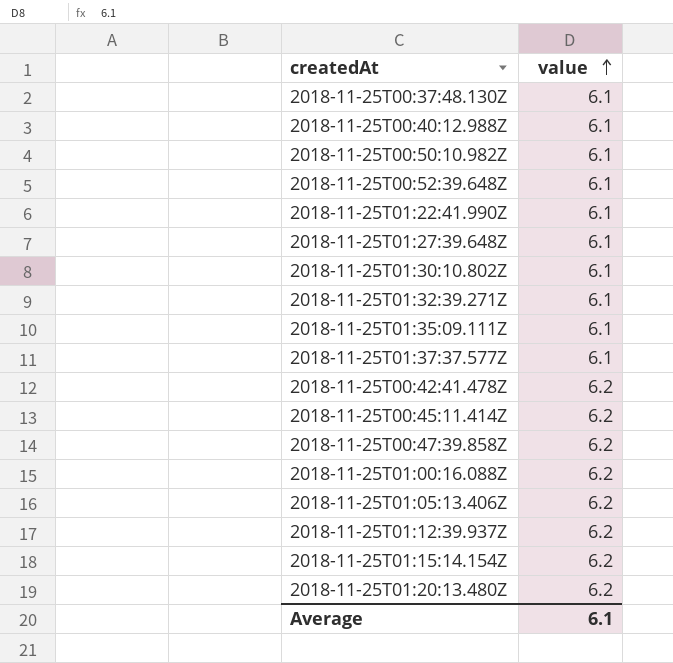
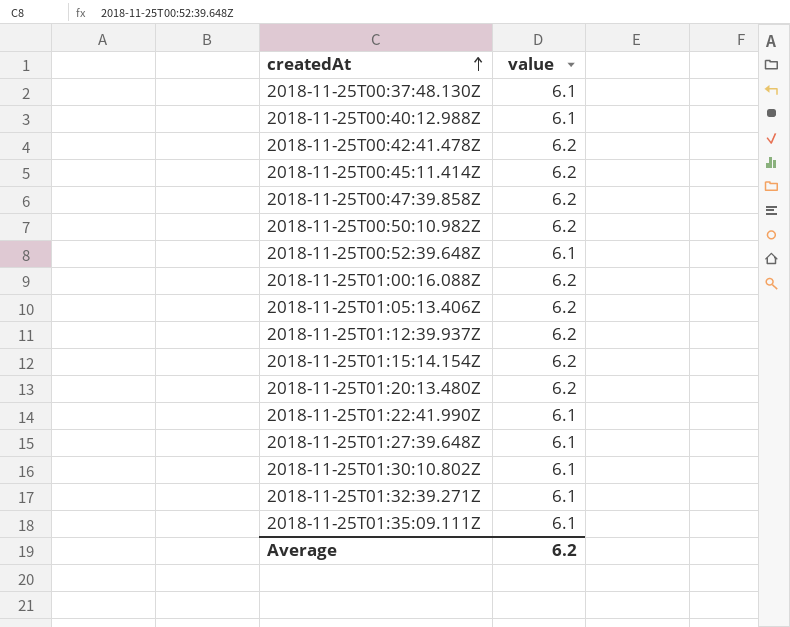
row order: value ascending -> createdAt ascending
row 2018-11-25T01:37:37.577Z: 6.1 -> none
2018-11-25T00:50:10.982Z | value: 6.1 -> 6.2
Average | value: 6.1 -> 6.2

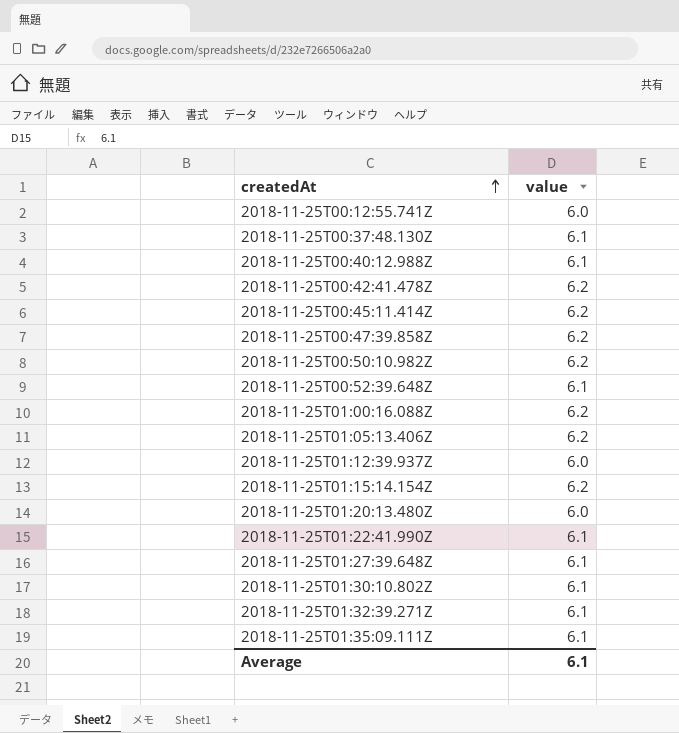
row 2018-11-25T00:12:55.741Z: none -> 6.0
2018-11-25T01:12:39.937Z | value: 6.2 -> 6.0
2018-11-25T01:20:13.480Z | value: 6.2 -> 6.0
Average | value: 6.2 -> 6.1

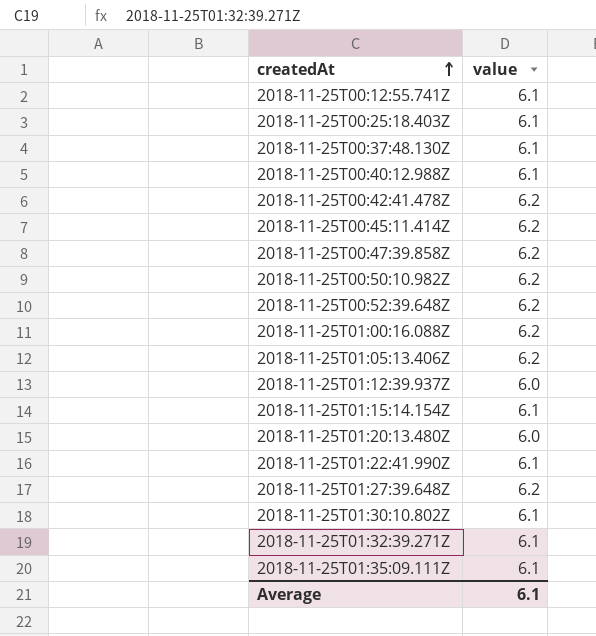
2018-11-25T00:12:55.741Z | value: 6.0 -> 6.1
row 2018-11-25T00:25:18.403Z: none -> 6.1
2018-11-25T00:52:39.648Z | value: 6.1 -> 6.2
2018-11-25T01:15:14.154Z | value: 6.2 -> 6.1
2018-11-25T01:27:39.648Z | value: 6.1 -> 6.2

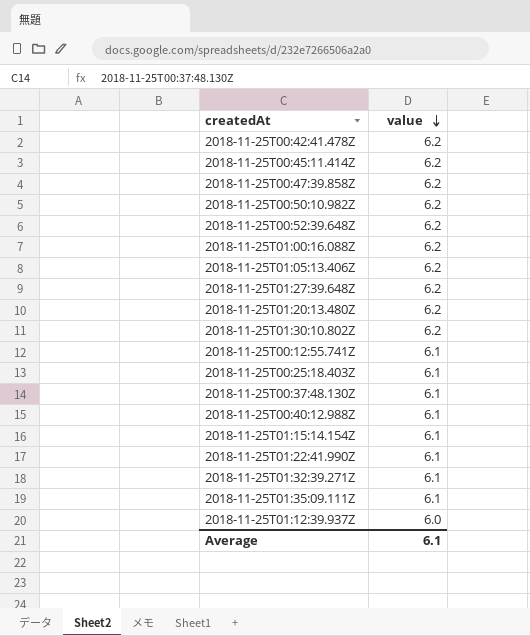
row order: createdAt ascending -> value descending
2018-11-25T01:20:13.480Z | value: 6.0 -> 6.2
2018-11-25T01:30:10.802Z | value: 6.1 -> 6.2

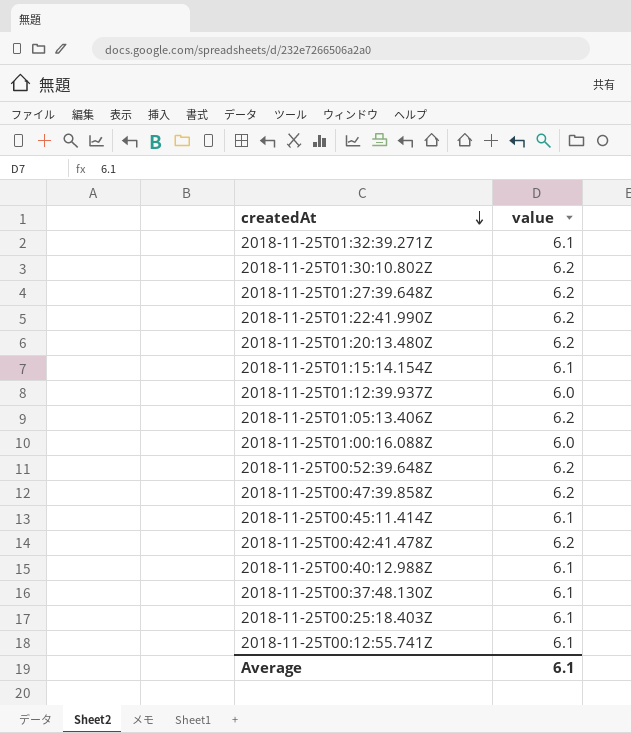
row order: value descending -> createdAt descending
row 2018-11-25T00:50:10.982Z: 6.2 -> none
row 2018-11-25T01:35:09.111Z: 6.1 -> none
2018-11-25T01:22:41.990Z | value: 6.1 -> 6.2
2018-11-25T01:00:16.088Z | value: 6.2 -> 6.0
2018-11-25T00:45:11.414Z | value: 6.2 -> 6.1

